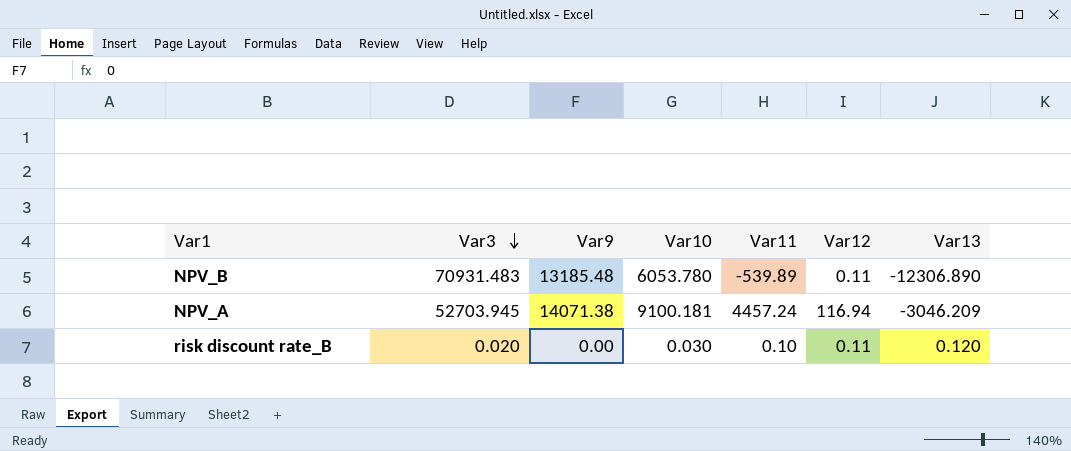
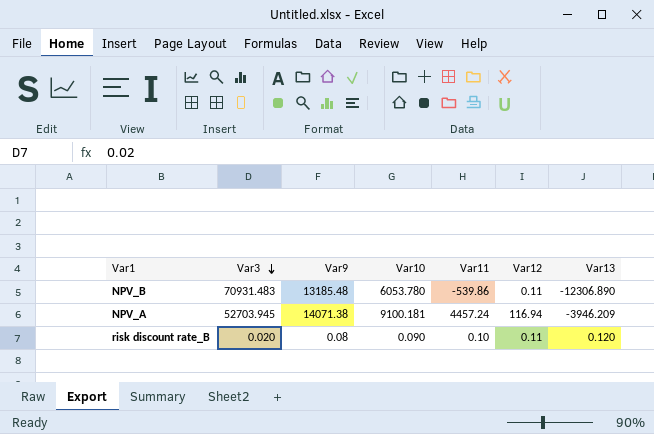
NPV_B | Var11: -539.89 -> -539.86
NPV_A | Var13: -3046.209 -> -3946.209
risk discount rate_B | Var9: 0.00 -> 0.08
risk discount rate_B | Var10: 0.030 -> 0.090

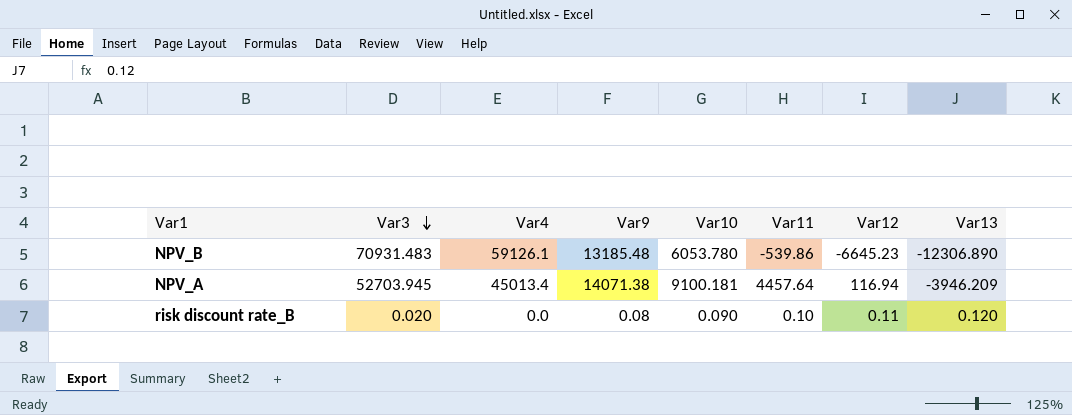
column Var4 | position: none -> 3
NPV_B | Var12: 0.11 -> -6645.23
NPV_A | Var11: 4457.24 -> 4457.64

